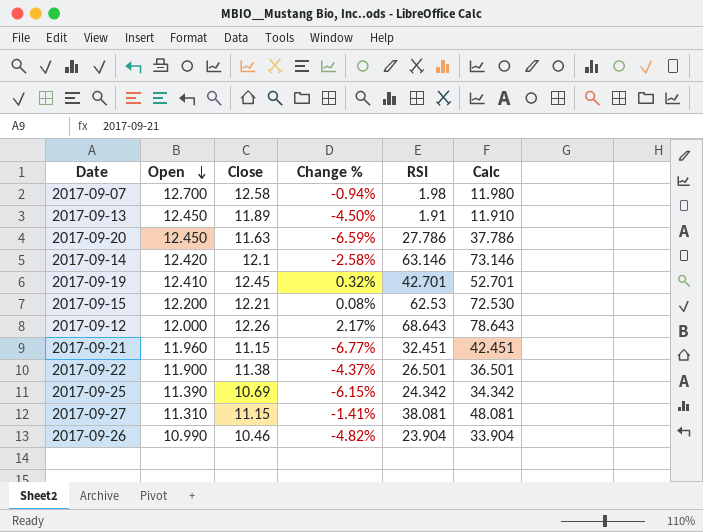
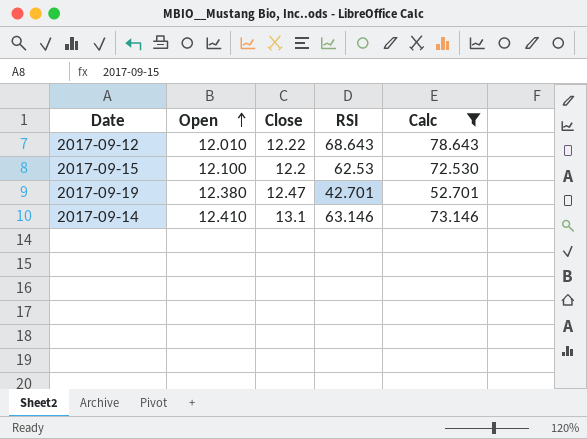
filter: none -> Calc >= 52.701
row order: Open descending -> Open ascending
column Change % | formula: ([Close] - [Open]) / [Open] -> none
2017-09-12 | Open: 12.000 -> 12.010
2017-09-12 | Close: 12.26 -> 12.22
2017-09-15 | Open: 12.200 -> 12.100
2017-09-15 | Close: 12.21 -> 12.2
2017-09-19 | Open: 12.410 -> 12.380
2017-09-19 | Close: 12.45 -> 12.47
2017-09-14 | Open: 12.420 -> 12.410
2017-09-14 | Close: 12.1 -> 13.1

